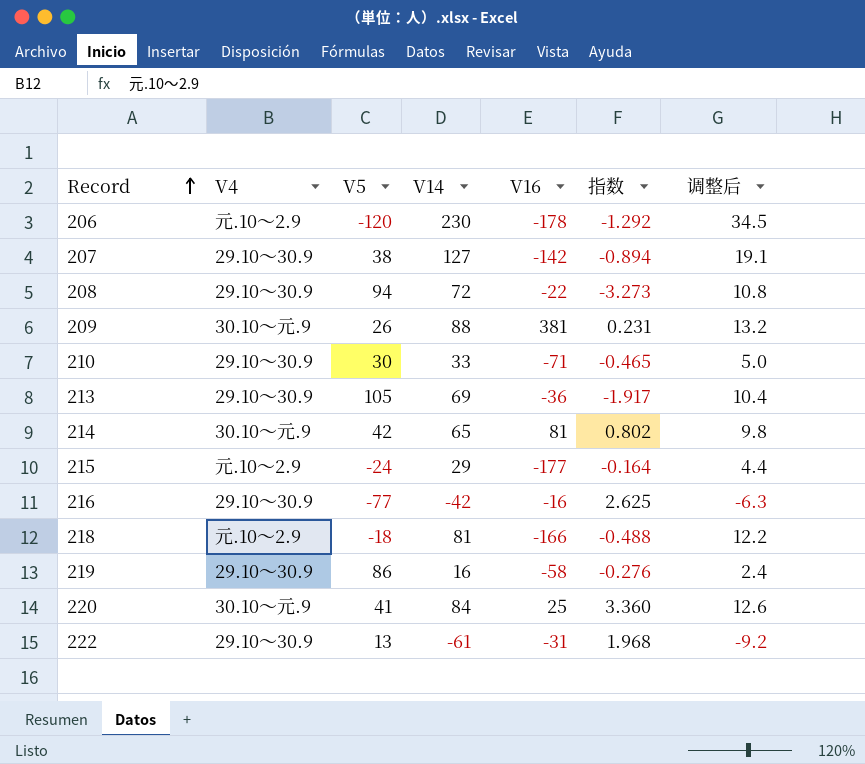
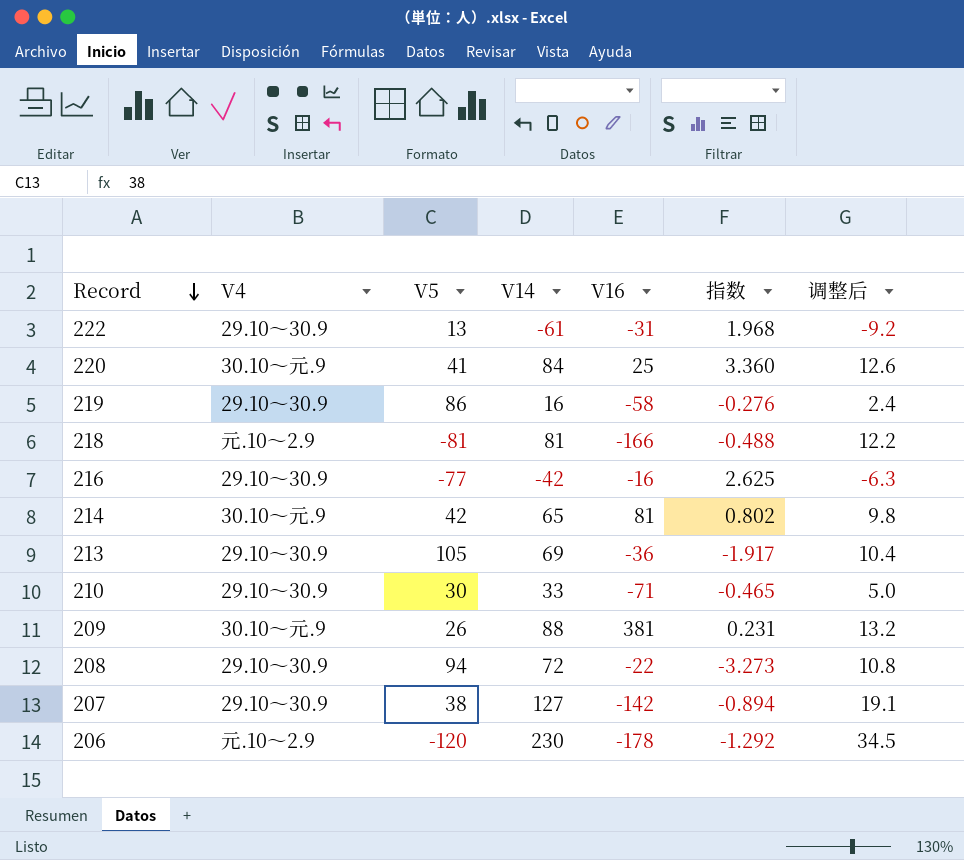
row order: Record ascending -> Record descending
row 215: 元.10～2.9 | -24 | 29 | -177 | -0.164 | 4.4 -> none
218 | V5: -18 -> -81

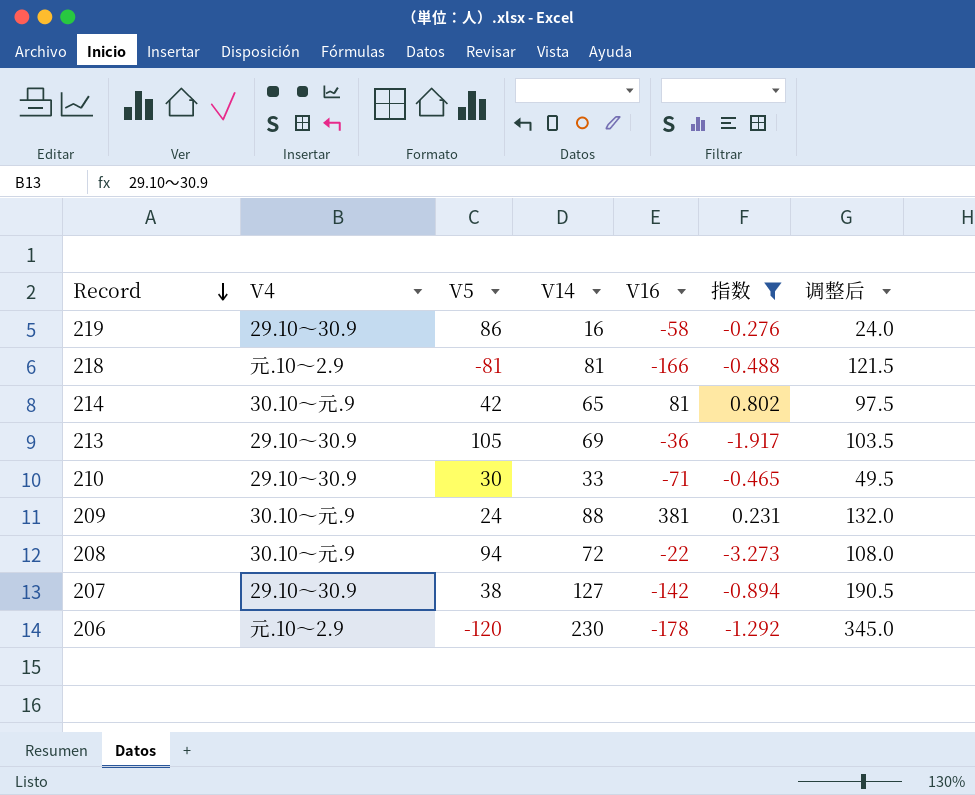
filter: none -> 指数 <= 0.802
column 调整后 | formula: [V14] * 0.15 -> [V14] * 1.5
209 | V5: 26 -> 24
208 | V4: 29.10～30.9 -> 30.10～元.9

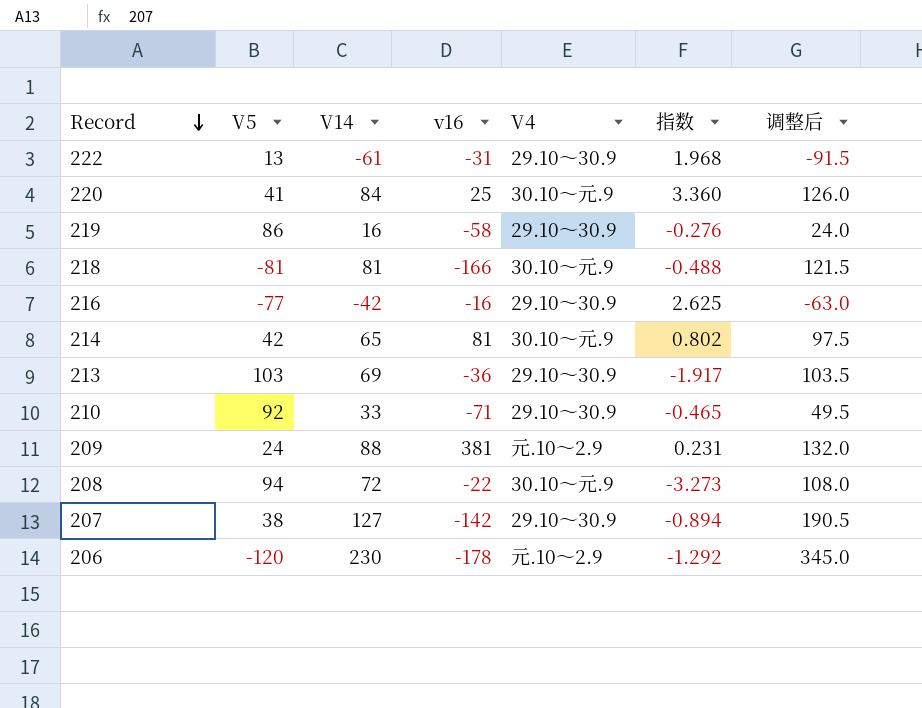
filter: 指数 <= 0.802 -> none
column name: V16 -> v16
column V4 | position: 2 -> 5
218 | V4: 元.10～2.9 -> 30.10～元.9
213 | V5: 105 -> 103
210 | V5: 30 -> 92
209 | V4: 30.10～元.9 -> 元.10～2.9

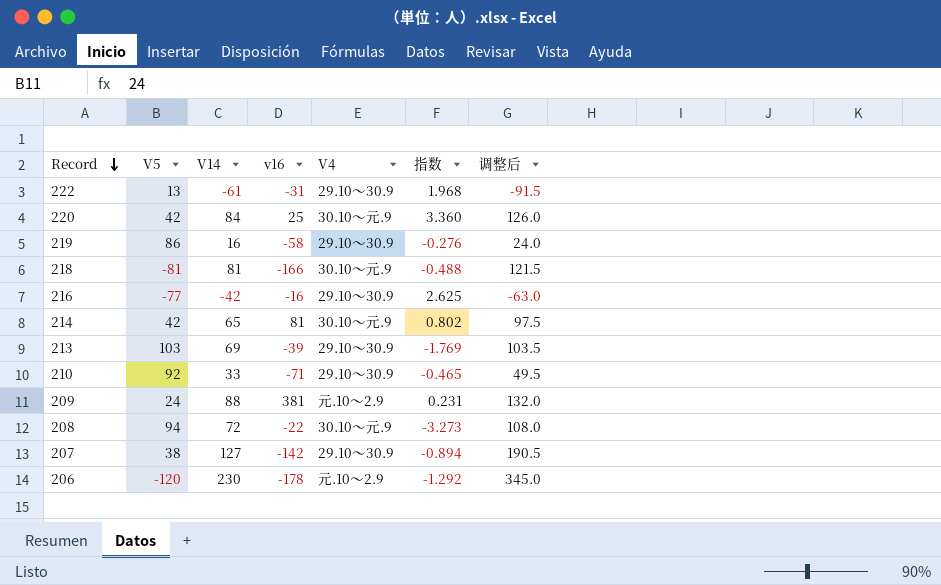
220 | V5: 41 -> 42
213 | v16: -36 -> -39
213 | 指数: -1.917 -> -1.769

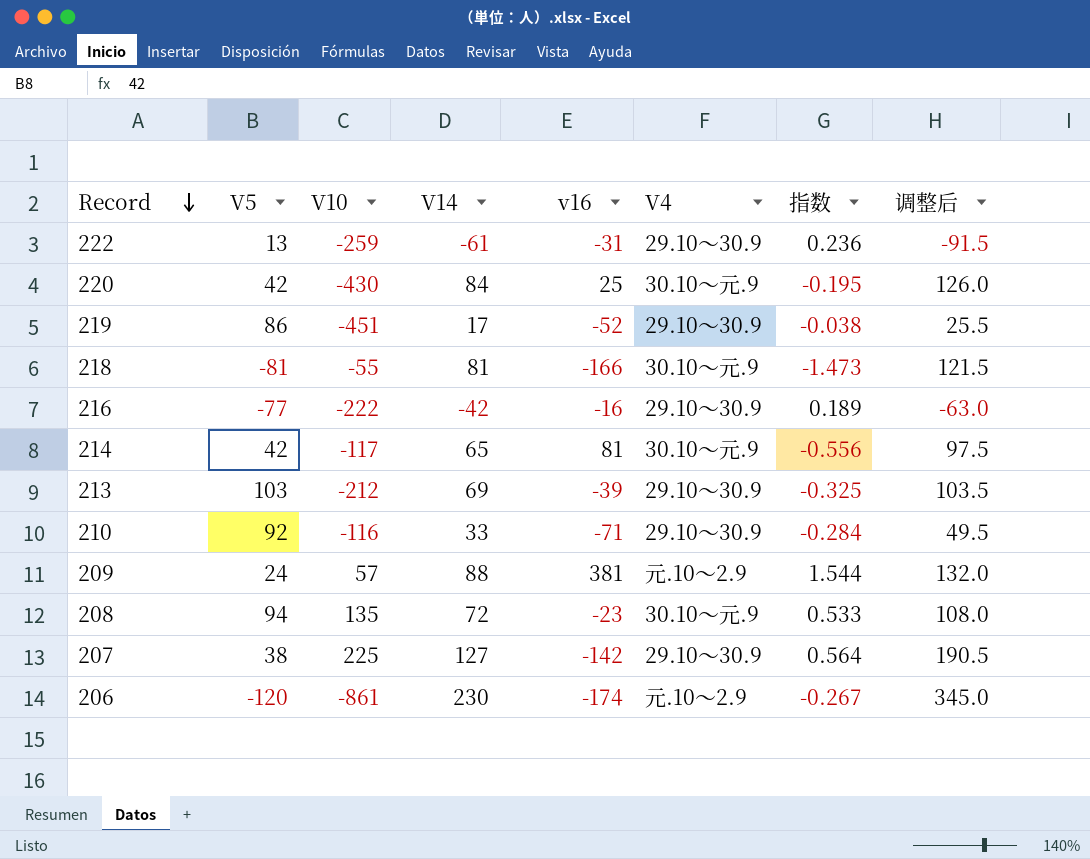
column V10 | position: none -> 3
column 指数 | formula: [V14] / [v16] -> [V14] / [V10]
219 | V14: 16 -> 17
219 | v16: -58 -> -52
219 | 调整后: 24.0 -> 25.5
208 | v16: -22 -> -23
206 | v16: -178 -> -174

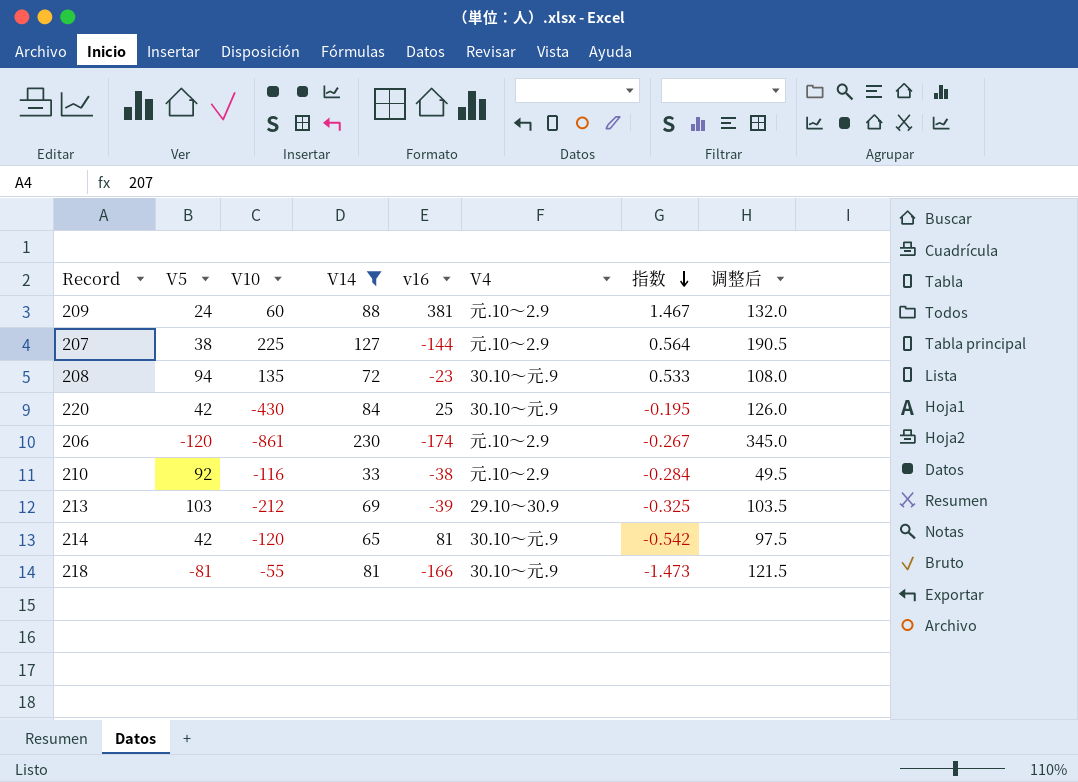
filter: none -> V14 >= 33
row order: Record descending -> 指数 descending
209 | V10: 57 -> 60
209 | 指数: 1.544 -> 1.467
207 | v16: -142 -> -144
207 | V4: 29.10～30.9 -> 元.10～2.9
210 | v16: -71 -> -38
210 | V4: 29.10～30.9 -> 元.10～2.9
214 | V10: -117 -> -120
214 | 指数: -0.556 -> -0.542

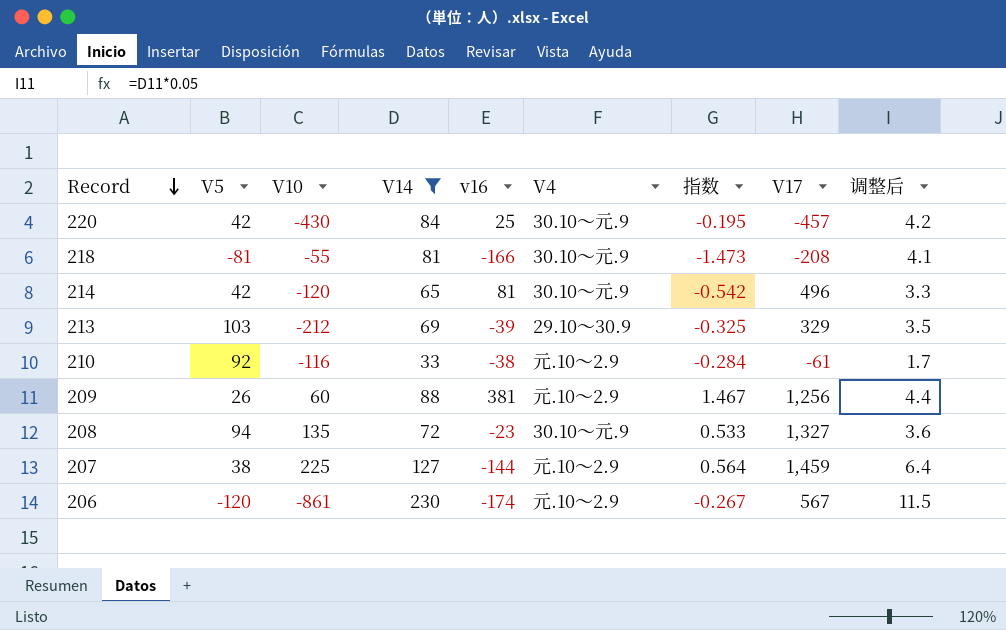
row order: 指数 descending -> Record descending
column V17 | position: none -> 8
column 调整后 | formula: [V14] * 1.5 -> [V14] * 0.05
209 | V5: 24 -> 26

